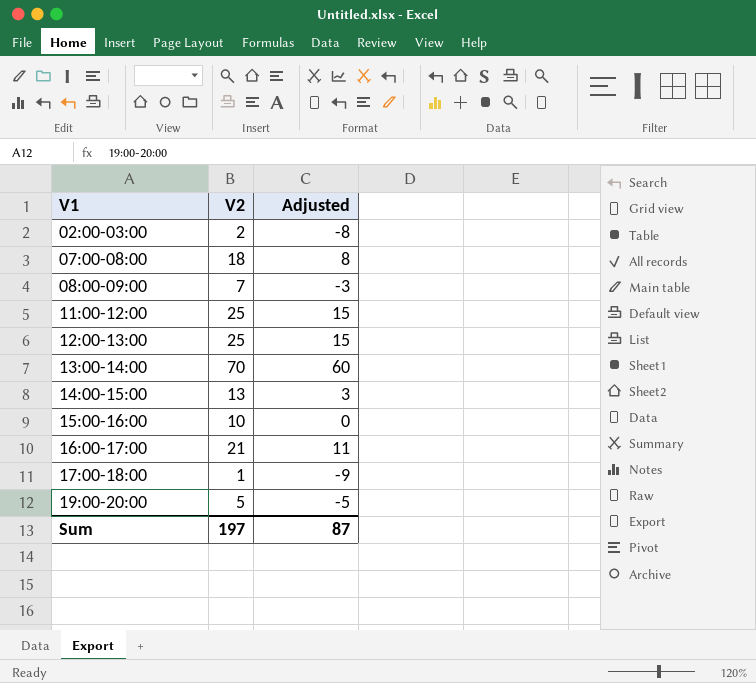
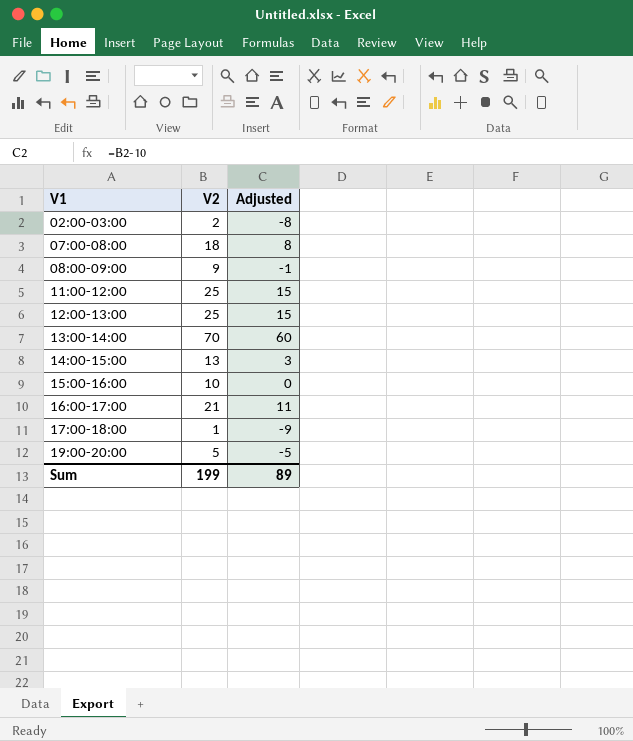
08:00-09:00 | V2: 7 -> 9
08:00-09:00 | Adjusted: -3 -> -1
Sum | V2: 197 -> 199
Sum | Adjusted: 87 -> 89

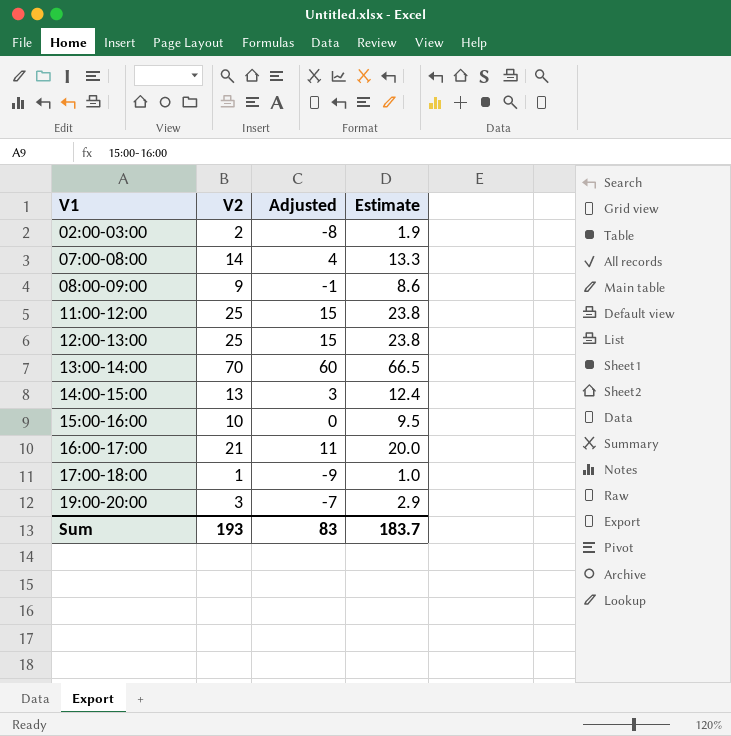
column Estimate | formula: none -> [V2] * 0.95
07:00-08:00 | V2: 18 -> 14
07:00-08:00 | Adjusted: 8 -> 4
19:00-20:00 | V2: 5 -> 3
19:00-20:00 | Adjusted: -5 -> -7
Sum | V2: 199 -> 193
Sum | Adjusted: 89 -> 83

